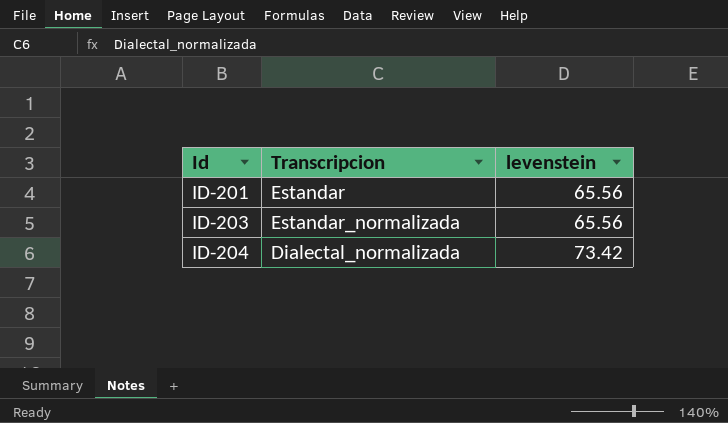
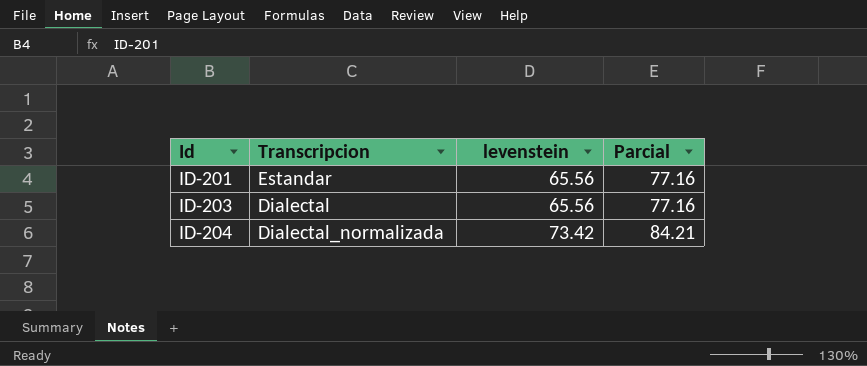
column Parcial | position: none -> 4
ID-203 | Transcripcion: Estandar_normalizada -> Dialectal

